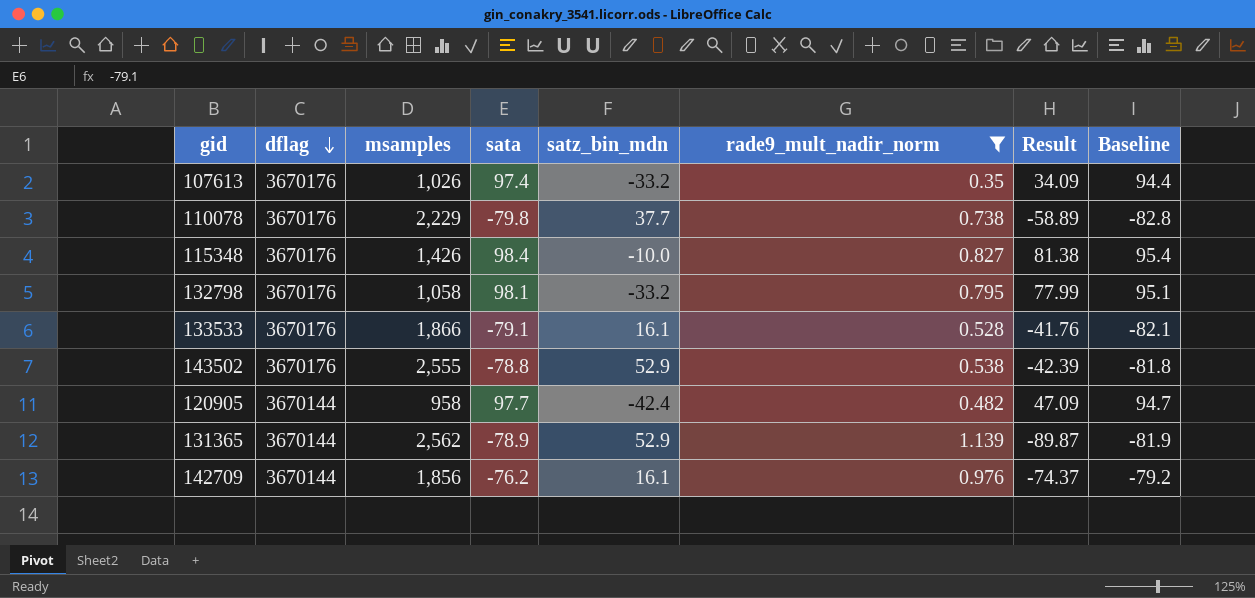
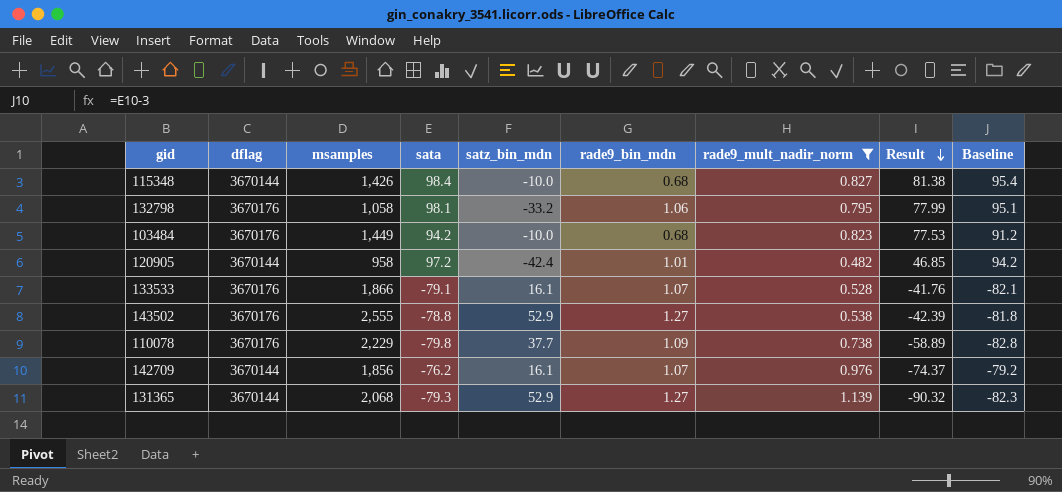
row order: dflag descending -> Result descending
column rade9_bin_mdn | position: none -> 6
row 107613: 3670176 | 1,026 | 97.4 | -33.2 | 0.35 | 34.09 | 94.4 -> none
115348 | dflag: 3670176 -> 3670144
row 103484: none -> 3670176 | 1,449 | 94.2 | -10.0 | 0.68 | 0.823 | 77.53 | 91.2
120905 | sata: 97.7 -> 97.2
120905 | Result: 47.09 -> 46.85
120905 | Baseline: 94.7 -> 94.2
131365 | msamples: 2,562 -> 2,068
131365 | sata: -78.9 -> -79.3
131365 | Result: -89.87 -> -90.32
131365 | Baseline: -81.9 -> -82.3

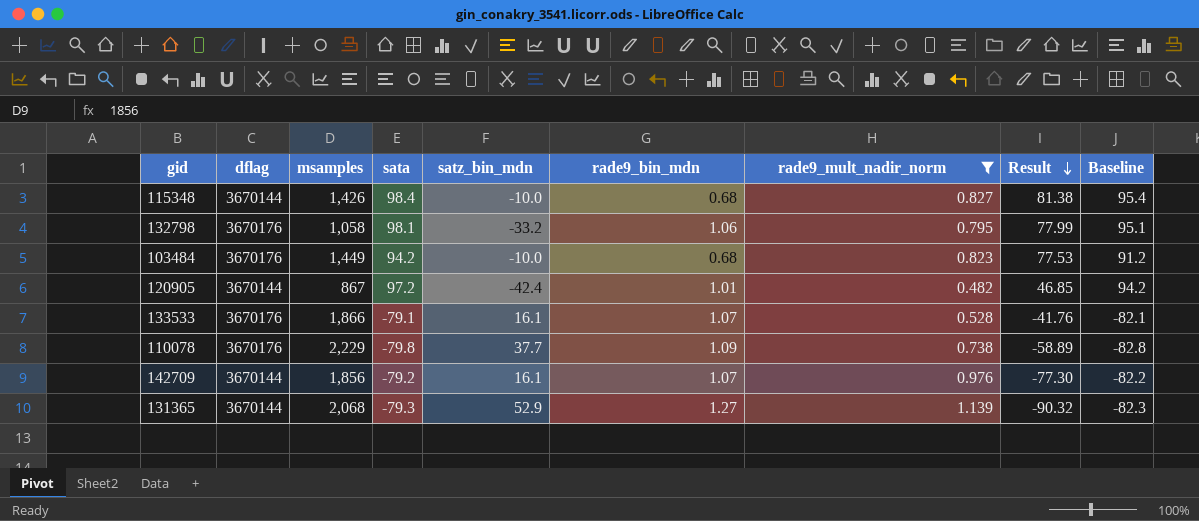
row 143502: 3670176 | 2,555 | -78.8 | 52.9 | 1.27 | 0.538 | -42.39 | -81.8 -> none
120905 | msamples: 958 -> 867
142709 | sata: -76.2 -> -79.2
142709 | Result: -74.37 -> -77.30
142709 | Baseline: -79.2 -> -82.2

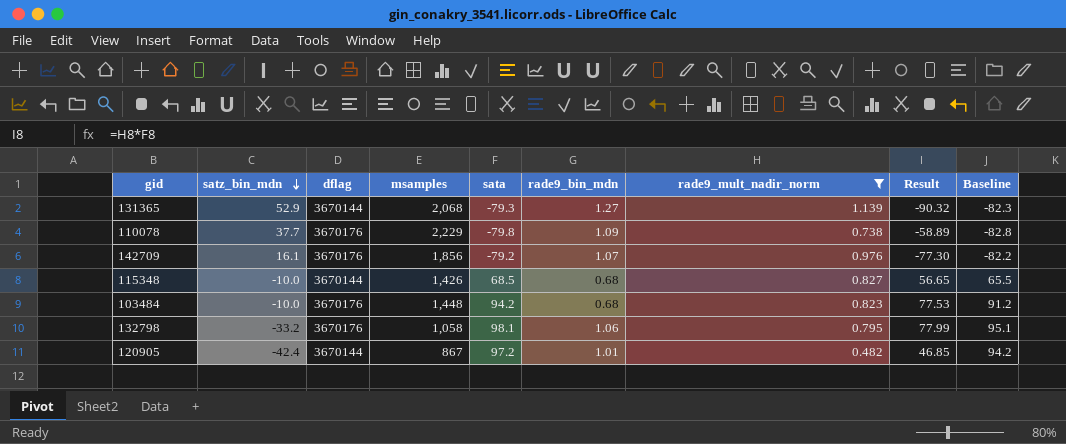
row order: Result descending -> satz_bin_mdn descending
column satz_bin_mdn | position: 5 -> 2
row 133533: 3670176 | 1,866 | -79.1 | 16.1 | 1.07 | 0.528 | -41.76 | -82.1 -> none
142709 | dflag: 3670144 -> 3670176
115348 | sata: 98.4 -> 68.5
115348 | Result: 81.38 -> 56.65
115348 | Baseline: 95.4 -> 65.5
103484 | msamples: 1,449 -> 1,448

